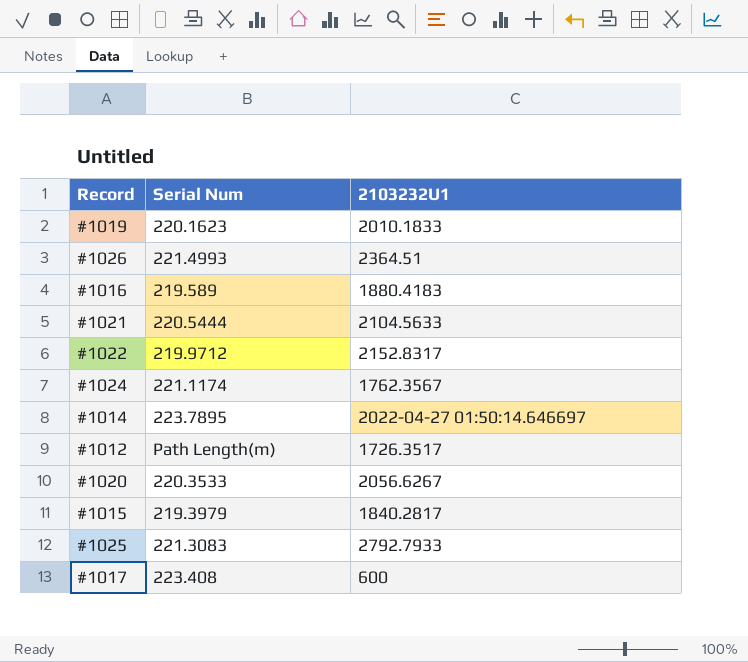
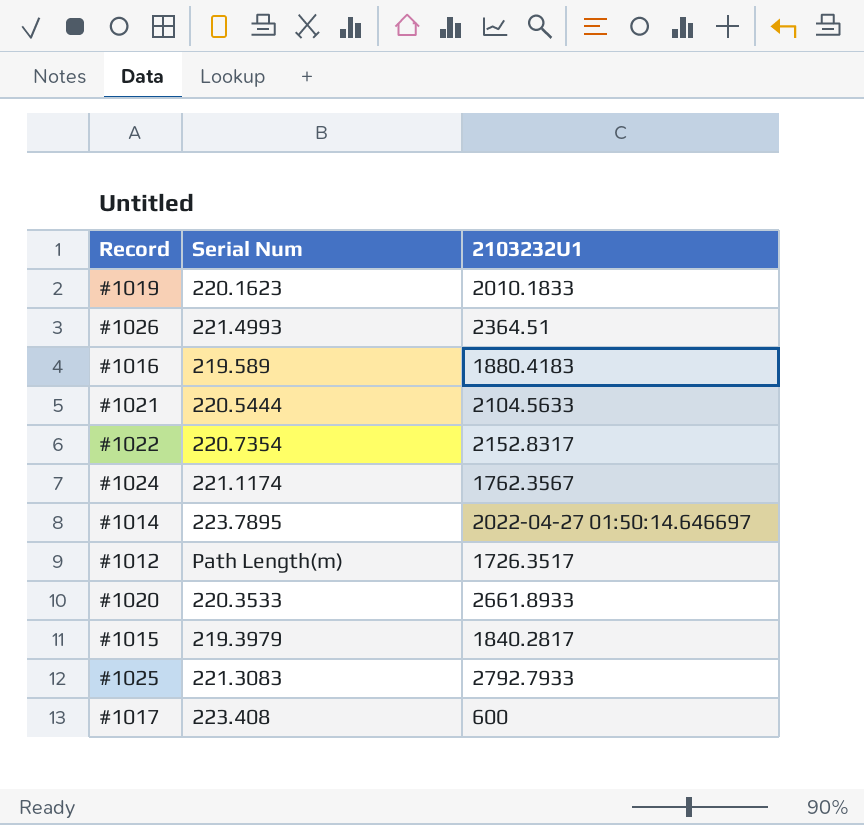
#1022 | Serial Num: 219.9712 -> 220.7354
#1020 | 2103232U1: 2056.6267 -> 2661.8933

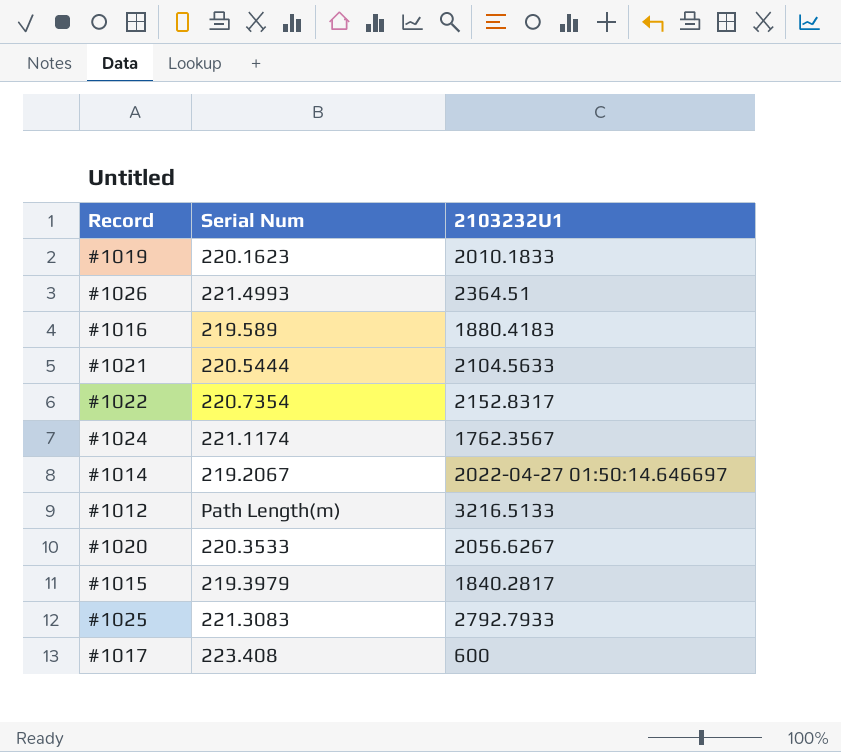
#1014 | Serial Num: 223.7895 -> 219.2067
#1012 | 2103232U1: 1726.3517 -> 3216.5133
#1020 | 2103232U1: 2661.8933 -> 2056.6267

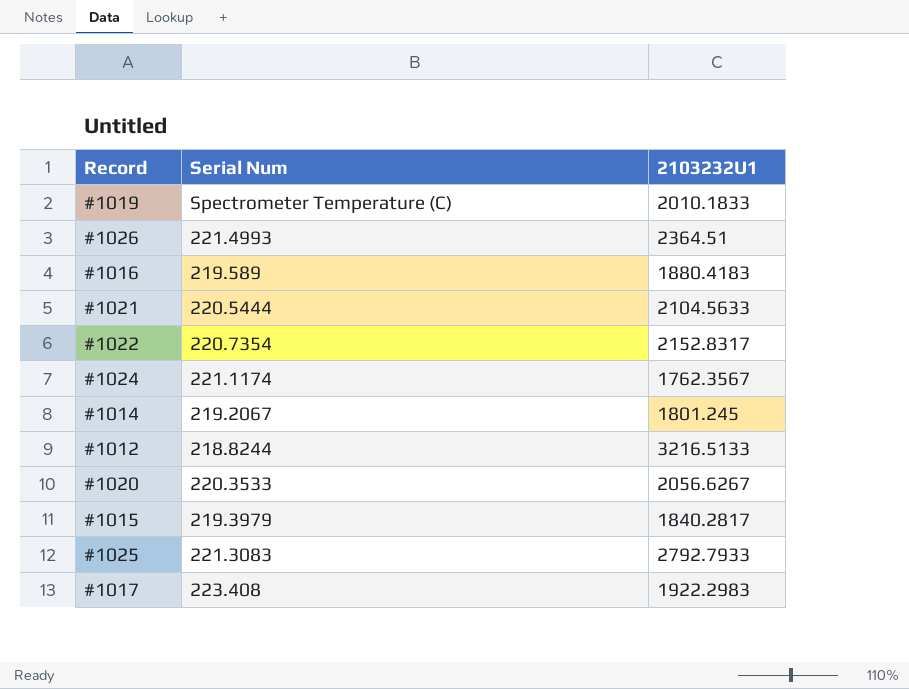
#1019 | Serial Num: 220.1623 -> Spectrometer Temperature (C)
#1014 | 2103232U1: 2022-04-27 01:50:14.646697 -> 1801.245
#1012 | Serial Num: Path Length(m) -> 218.8244
#1017 | 2103232U1: 600 -> 1922.2983

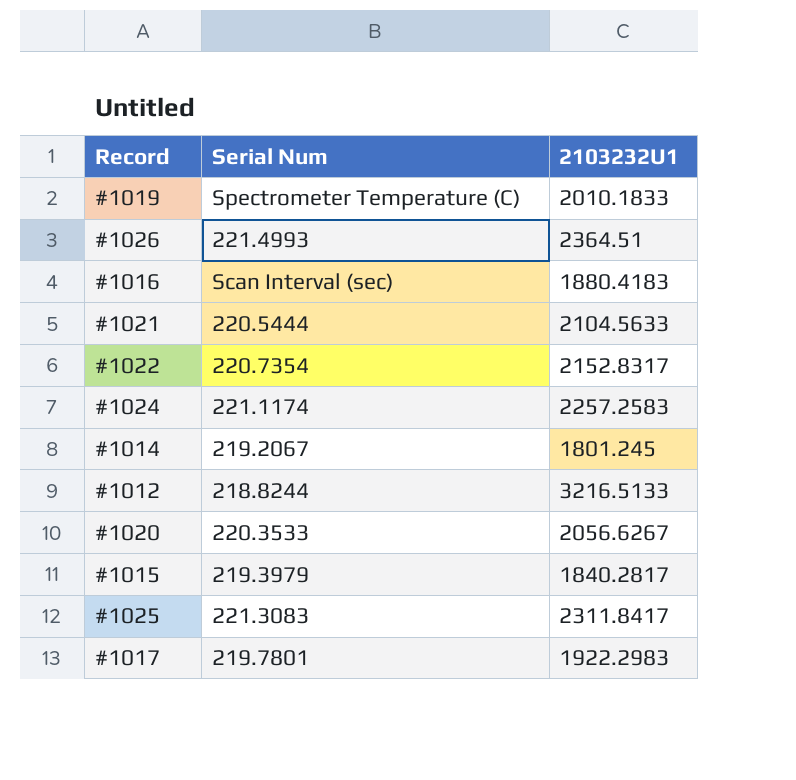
#1016 | Serial Num: 219.589 -> Scan Interval (sec)
#1024 | 2103232U1: 1762.3567 -> 2257.2583
#1025 | 2103232U1: 2792.7933 -> 2311.8417
#1017 | Serial Num: 223.408 -> 219.7801

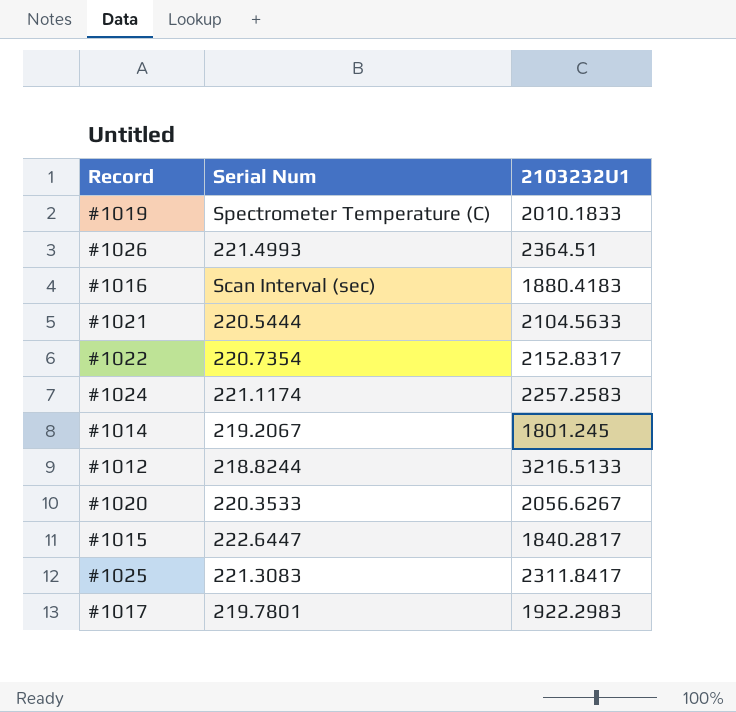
#1015 | Serial Num: 219.3979 -> 222.6447

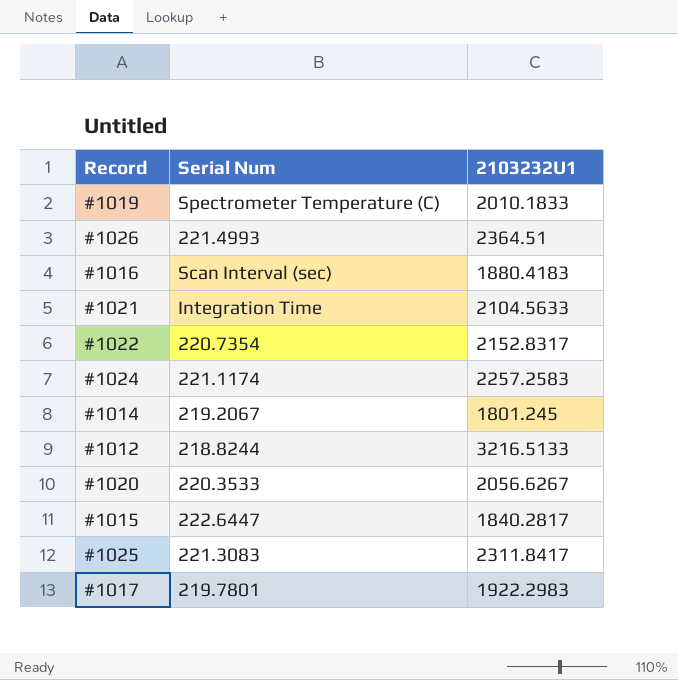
#1021 | Serial Num: 220.5444 -> Integration Time

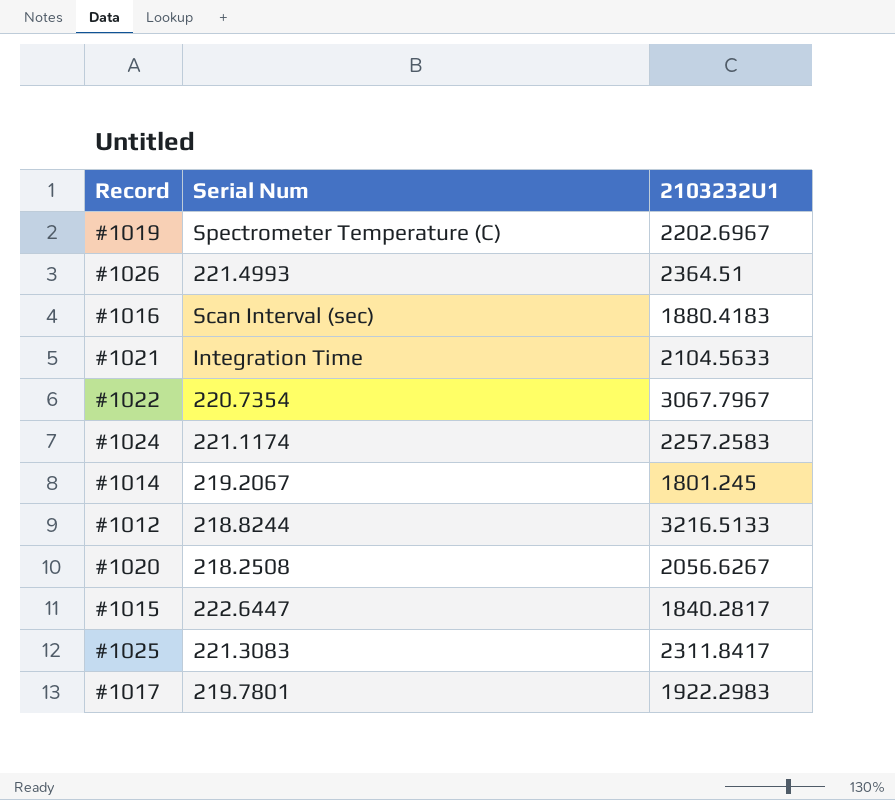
#1019 | 2103232U1: 2010.1833 -> 2202.6967
#1022 | 2103232U1: 2152.8317 -> 3067.7967
#1020 | Serial Num: 220.3533 -> 218.2508

